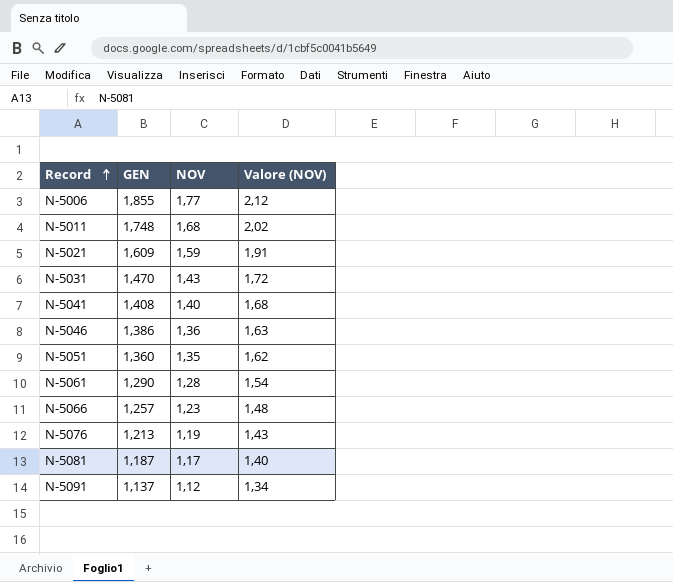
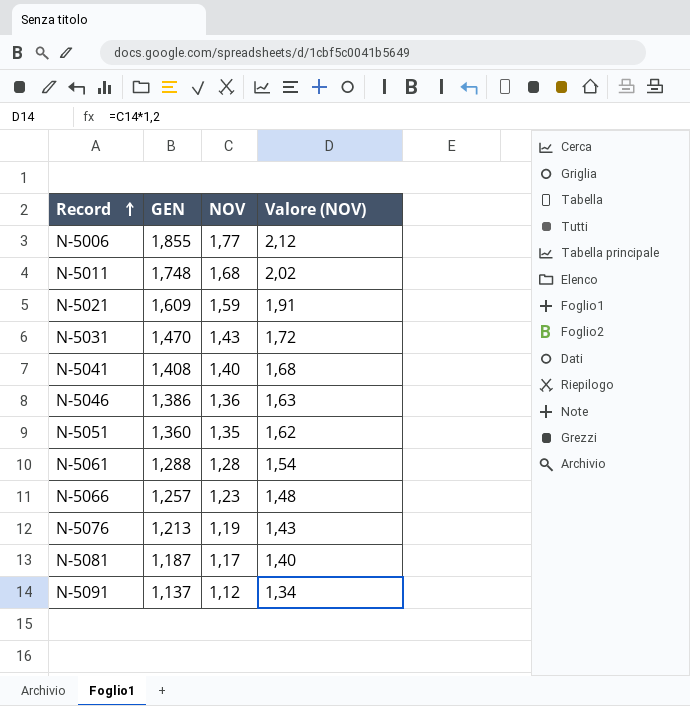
N-5061 | GEN: 1,290 -> 1,288

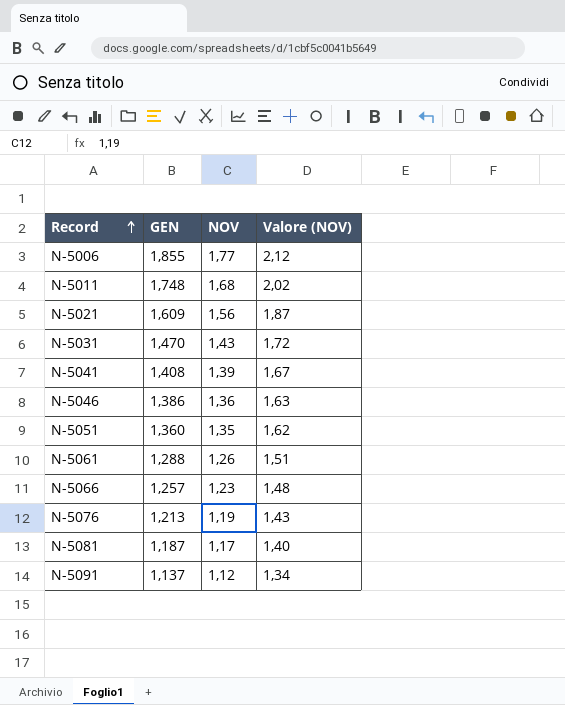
N-5021 | NOV: 1,59 -> 1,56
N-5021 | Valore (NOV): 1,91 -> 1,87
N-5041 | NOV: 1,40 -> 1,39
N-5041 | Valore (NOV): 1,68 -> 1,67
N-5061 | NOV: 1,28 -> 1,26
N-5061 | Valore (NOV): 1,54 -> 1,51

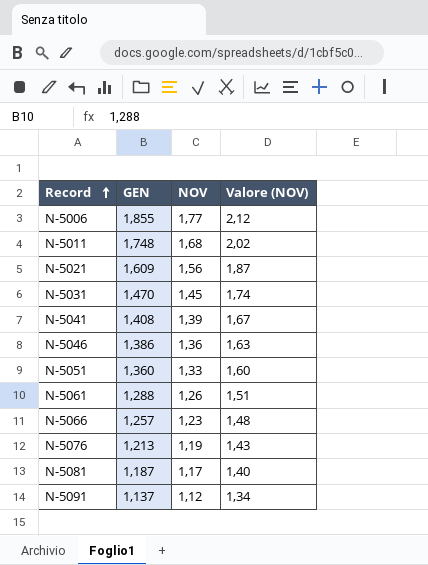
N-5031 | NOV: 1,43 -> 1,45
N-5031 | Valore (NOV): 1,72 -> 1,74
N-5051 | NOV: 1,35 -> 1,33
N-5051 | Valore (NOV): 1,62 -> 1,60

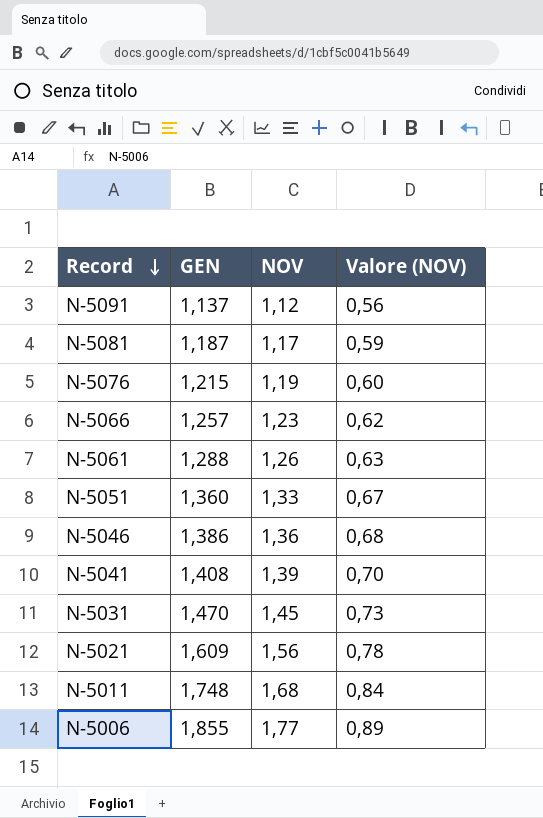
row order: Record ascending -> Record descending
column Valore (NOV) | formula: [NOV] * 1,2 -> [NOV] * 0,5
N-5076 | GEN: 1,213 -> 1,215

